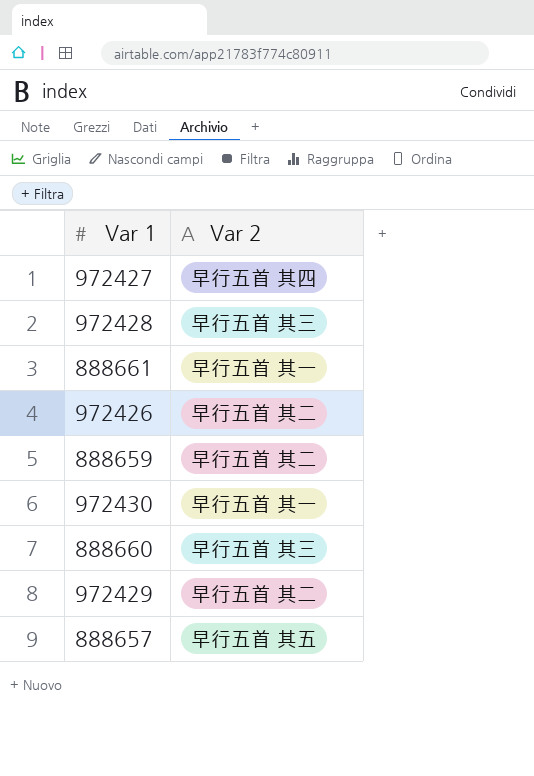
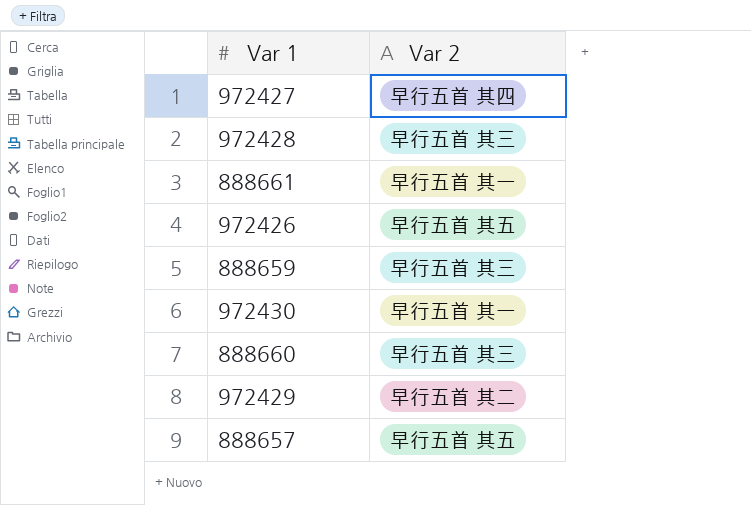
972426 | Var 2: 早行五首 其二 -> 早行五首 其五
888659 | Var 2: 早行五首 其二 -> 早行五首 其三

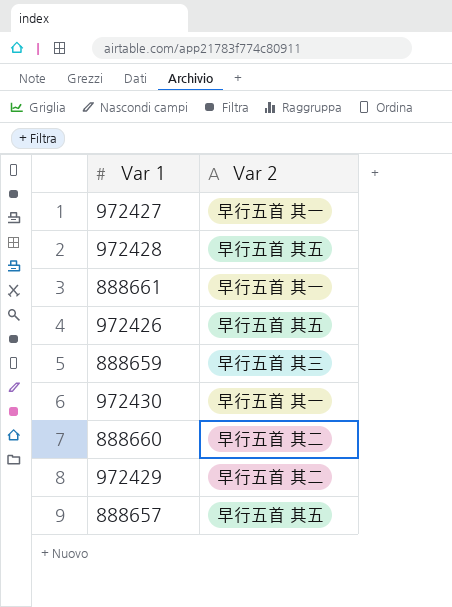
972427 | Var 2: 早行五首 其四 -> 早行五首 其一
972428 | Var 2: 早行五首 其三 -> 早行五首 其五
888660 | Var 2: 早行五首 其三 -> 早行五首 其二

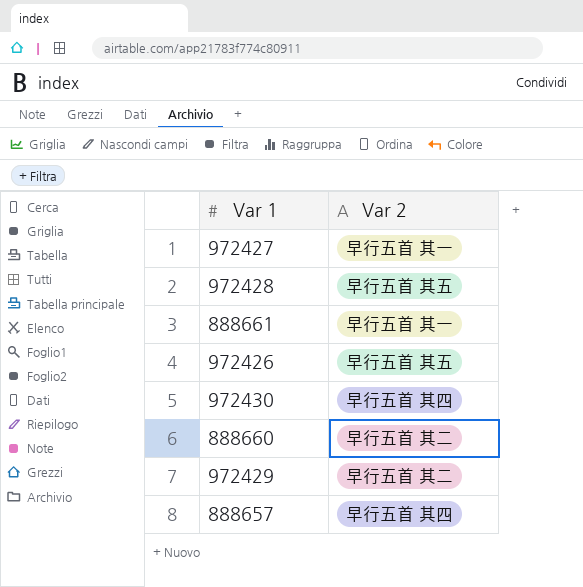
row 888659: 早行五首 其三 -> none
972430 | Var 2: 早行五首 其一 -> 早行五首 其四
888657 | Var 2: 早行五首 其五 -> 早行五首 其四

